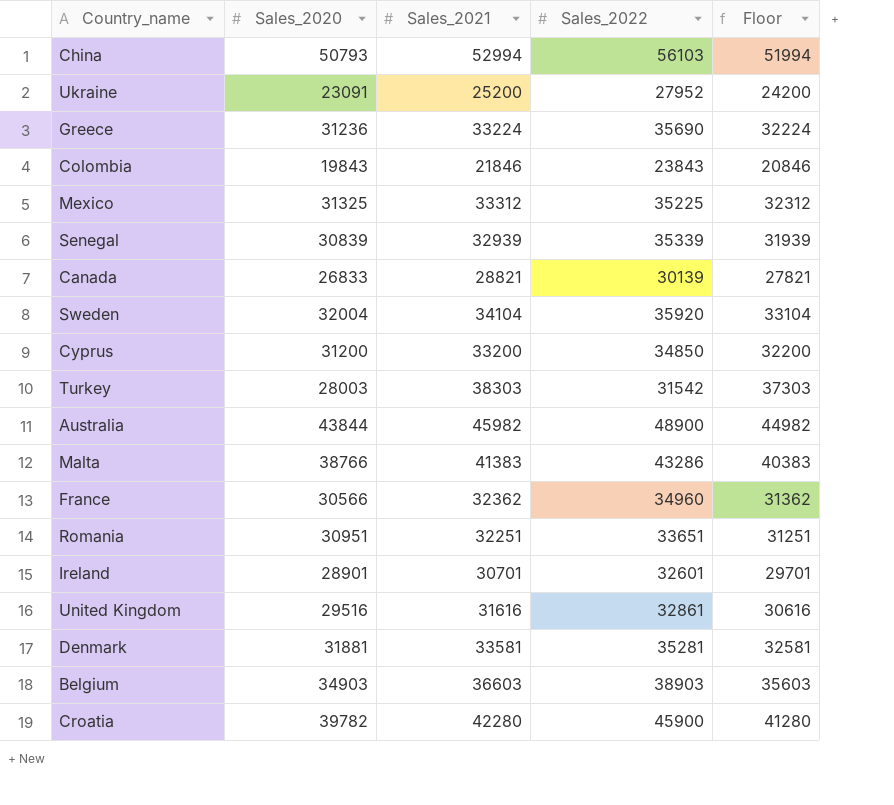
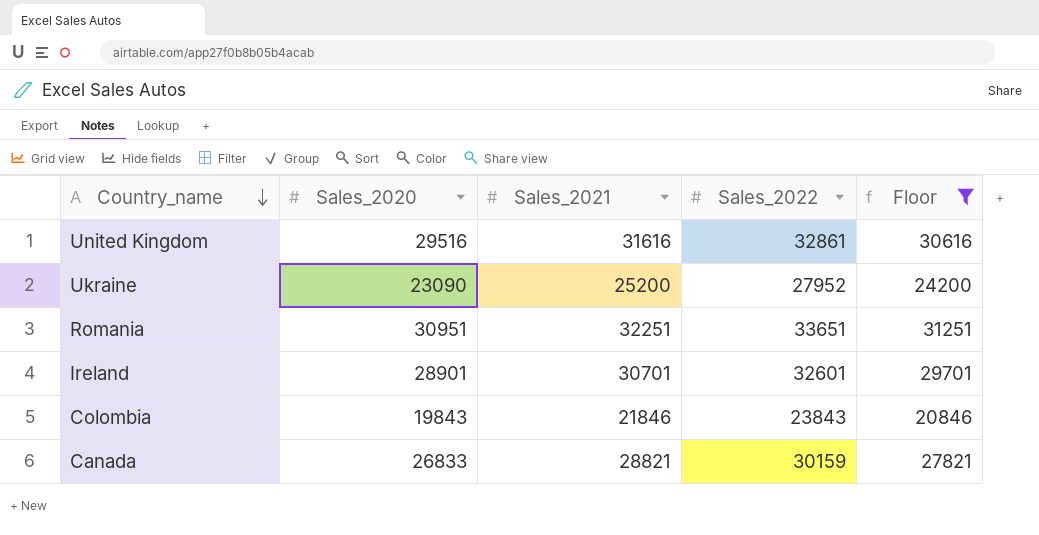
filter: none -> Floor <= 31251
row order: none -> Country_name descending
Ukraine | Sales_2020: 23091 -> 23090
Canada | Sales_2022: 30139 -> 30159

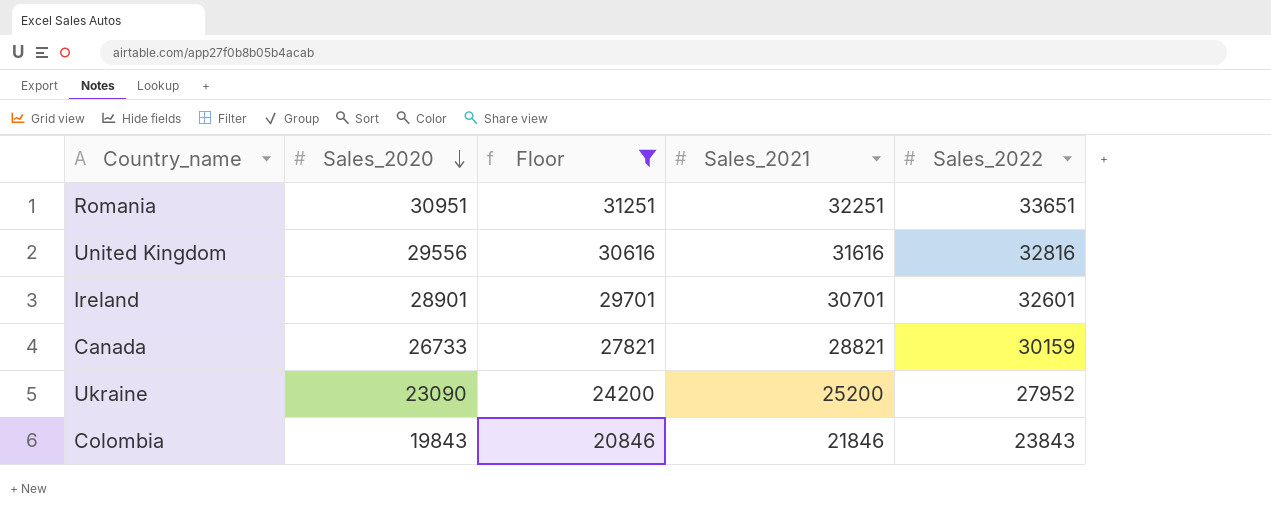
row order: Country_name descending -> Sales_2020 descending
column Floor | position: 5 -> 3
United Kingdom | Sales_2020: 29516 -> 29556
United Kingdom | Sales_2022: 32861 -> 32816
Canada | Sales_2020: 26833 -> 26733

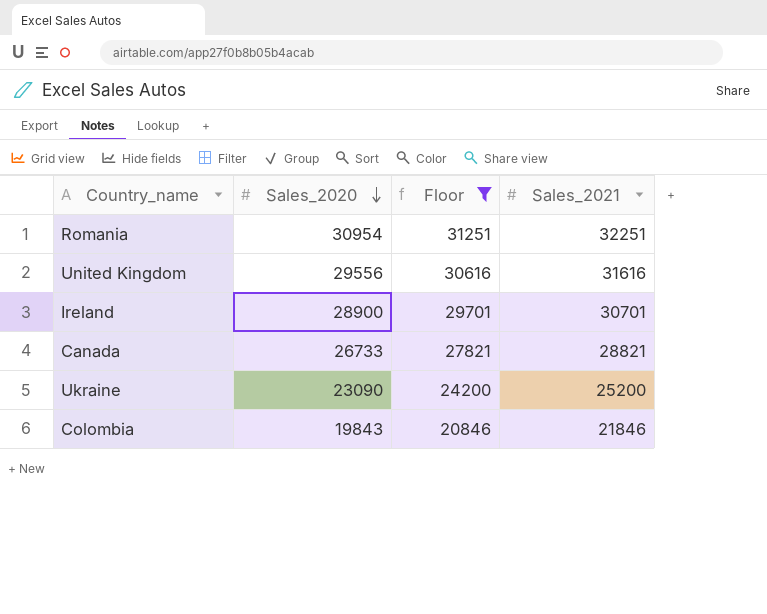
column Sales_2022 | position: 5 -> none
Romania | Sales_2020: 30951 -> 30954
Ireland | Sales_2020: 28901 -> 28900

